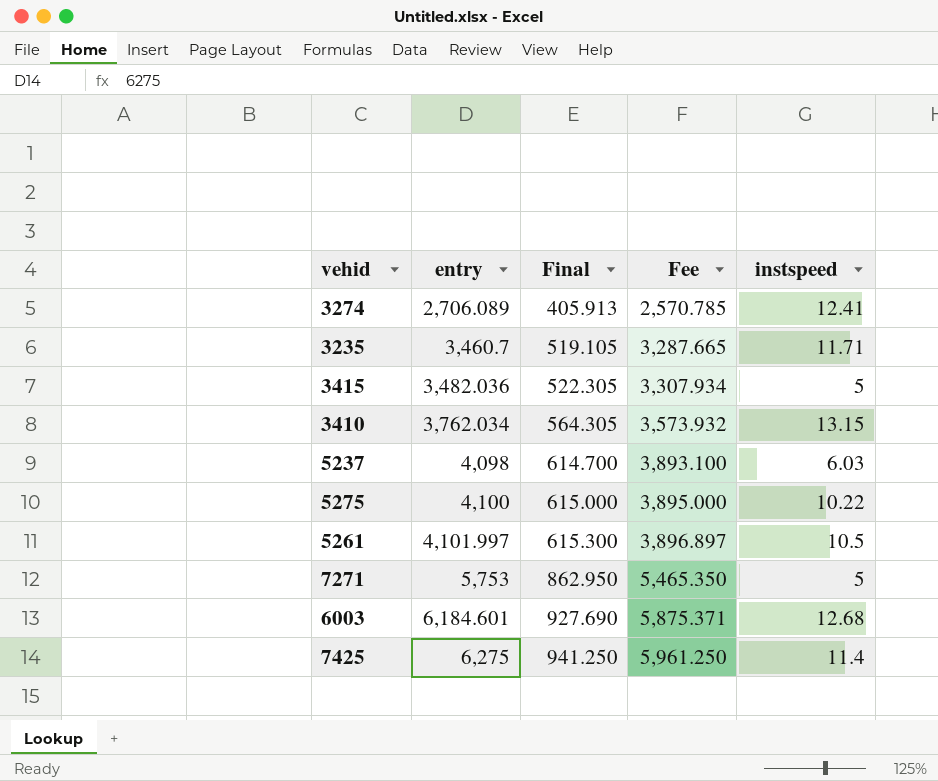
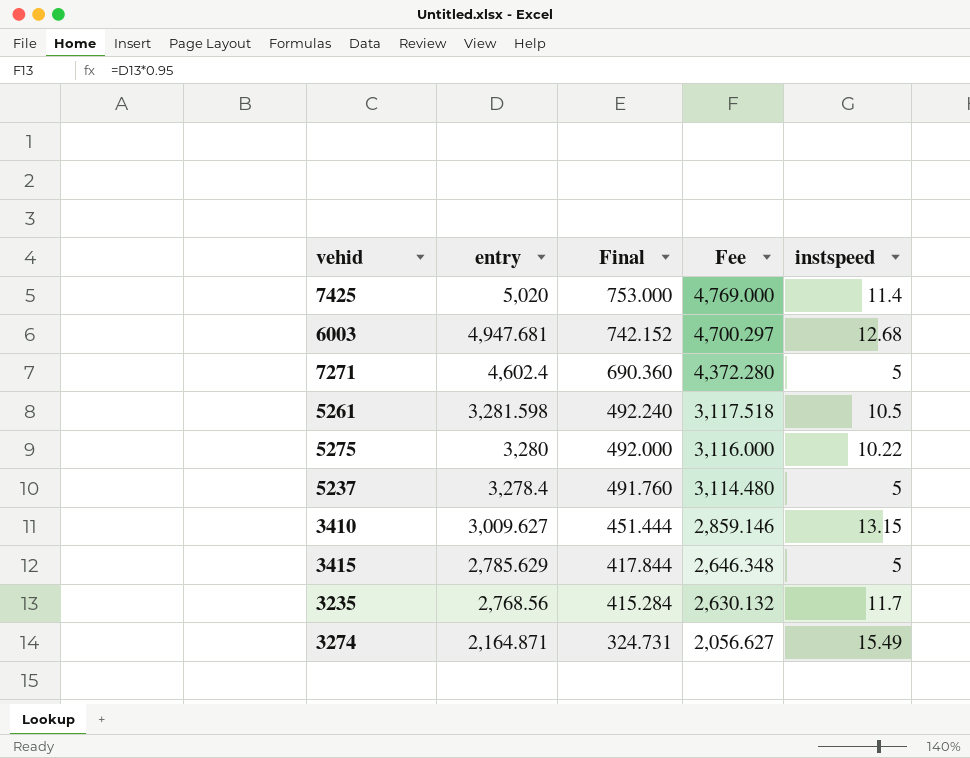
row order: entry ascending -> entry descending
7425 | entry: 6,275 -> 5,020
7425 | Final: 941.250 -> 753.000
7425 | Fee: 5,961.250 -> 4,769.000
6003 | entry: 6,184.601 -> 4,947.681
6003 | Final: 927.690 -> 742.152
6003 | Fee: 5,875.371 -> 4,700.297
7271 | entry: 5,753 -> 4,602.4
7271 | Final: 862.950 -> 690.360
7271 | Fee: 5,465.350 -> 4,372.280
5261 | entry: 4,101.997 -> 3,281.598
5261 | Final: 615.300 -> 492.240
5261 | Fee: 3,896.897 -> 3,117.518
5275 | entry: 4,100 -> 3,280
5275 | Final: 615.000 -> 492.000
5275 | Fee: 3,895.000 -> 3,116.000
5237 | entry: 4,098 -> 3,278.4
5237 | Final: 614.700 -> 491.760
5237 | Fee: 3,893.100 -> 3,114.480
5237 | instspeed: 6.03 -> 5
3410 | entry: 3,762.034 -> 3,009.627
3410 | Final: 564.305 -> 451.444
3410 | Fee: 3,573.932 -> 2,859.146
3415 | entry: 3,482.036 -> 2,785.629
3415 | Final: 522.305 -> 417.844
3415 | Fee: 3,307.934 -> 2,646.348
3235 | entry: 3,460.7 -> 2,768.56
3235 | Final: 519.105 -> 415.284
3235 | Fee: 3,287.665 -> 2,630.132
3235 | instspeed: 11.71 -> 11.7
3274 | entry: 2,706.089 -> 2,164.871
3274 | Final: 405.913 -> 324.731
3274 | Fee: 2,570.785 -> 2,056.627
3274 | instspeed: 12.41 -> 15.49

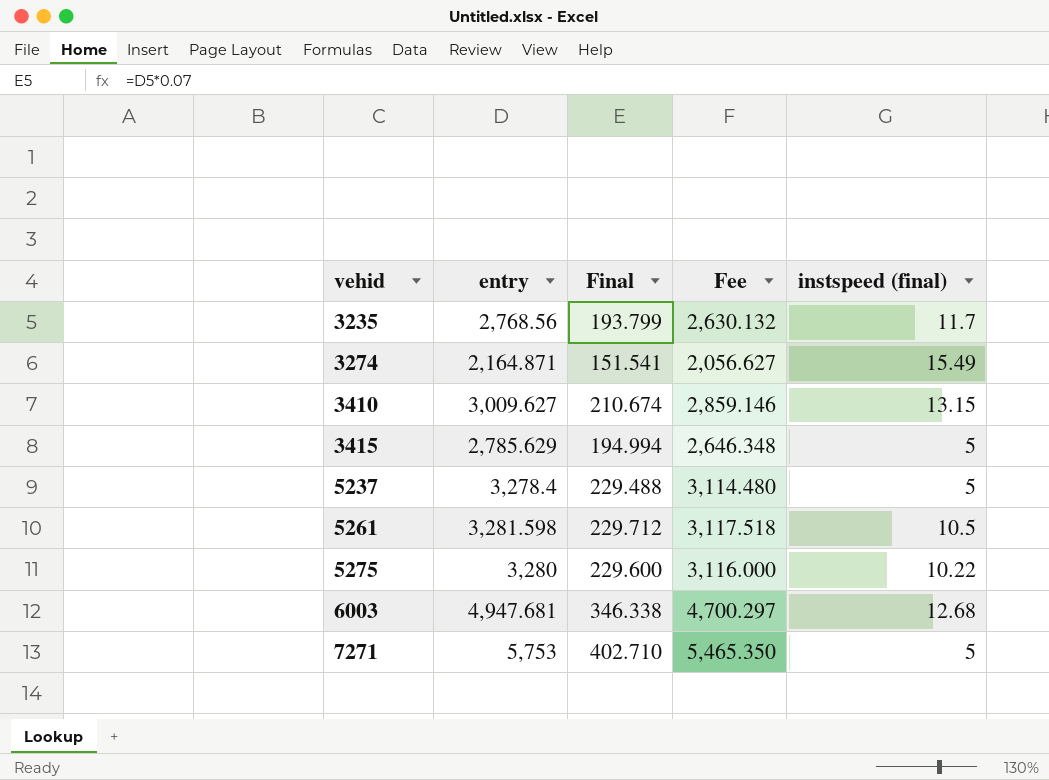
row order: entry descending -> vehid ascending
column Final | formula: [entry] * 0.15 -> [entry] * 0.07
column name: instspeed -> instspeed (final)
row 7425: 5,020 | 753.000 | 4,769.000 | 11.4 -> none
7271 | entry: 4,602.4 -> 5,753
7271 | Fee: 4,372.280 -> 5,465.350

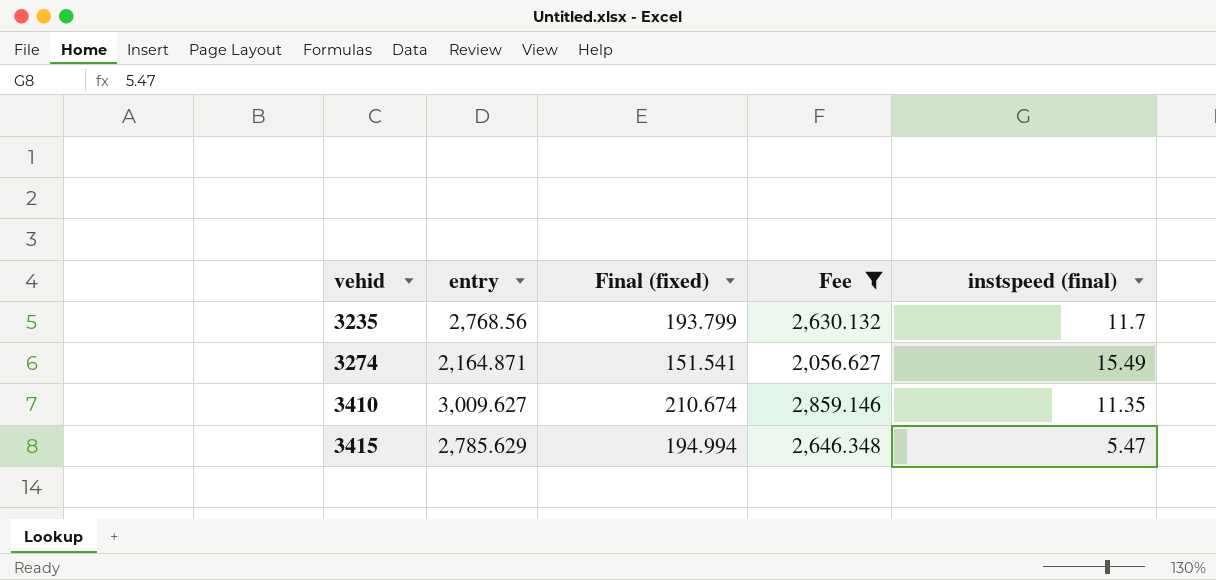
filter: none -> Fee <= 2,859.146
column name: Final -> Final (fixed)
3410 | instspeed (final): 13.15 -> 11.35
3415 | instspeed (final): 5 -> 5.47

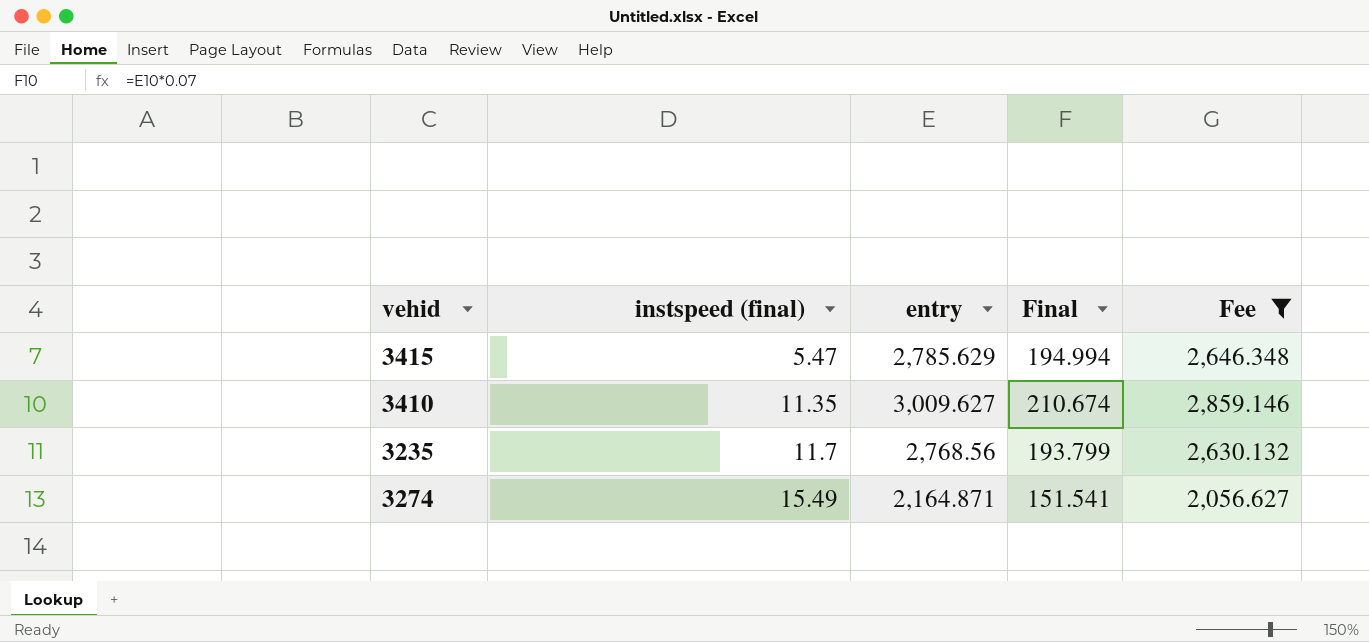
row order: vehid ascending -> instspeed (final) ascending
column instspeed (final) | position: 5 -> 2
column name: Final (fixed) -> Final

